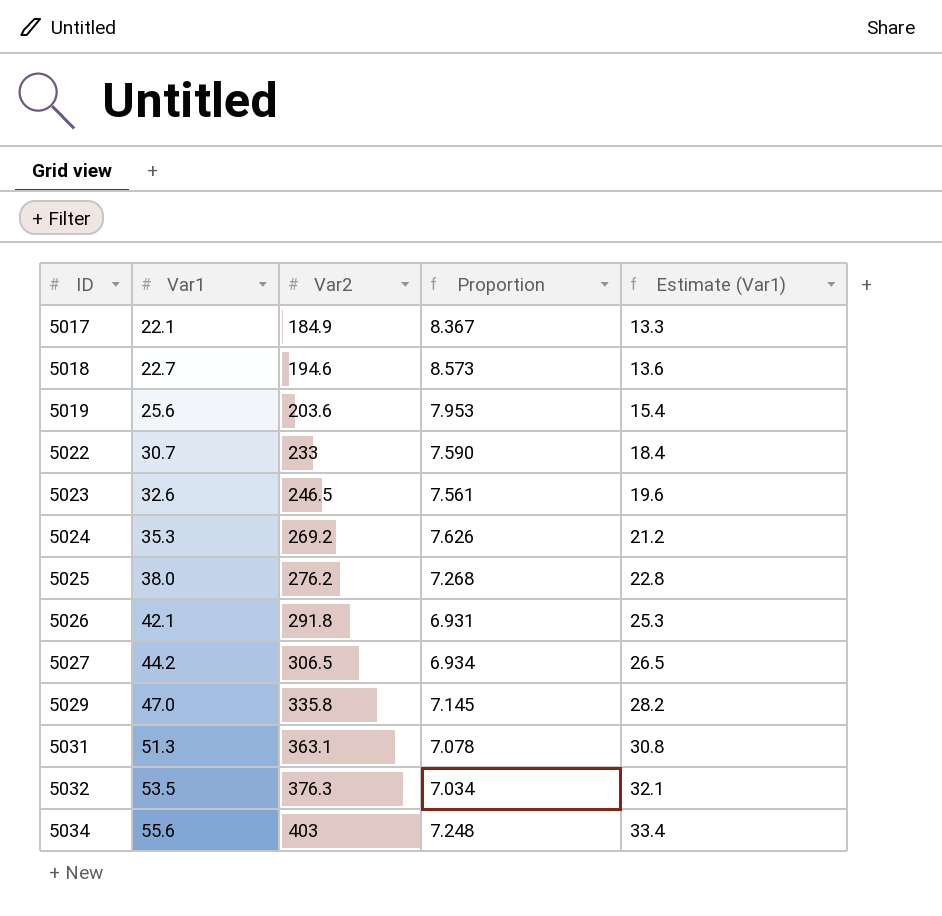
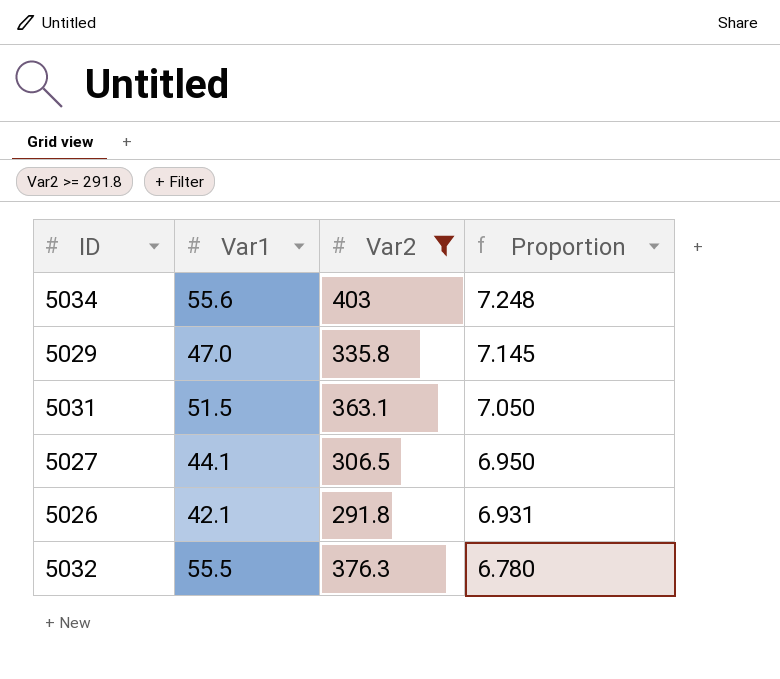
filter: none -> Var2 >= 291.8
row order: ID ascending -> Proportion descending
column Estimate (Var1) | formula: [Var1] * 0.6 -> none
5031 | Var1: 51.3 -> 51.5
5031 | Proportion: 7.078 -> 7.050
5027 | Var1: 44.2 -> 44.1
5027 | Proportion: 6.934 -> 6.950
5032 | Var1: 53.5 -> 55.5
5032 | Proportion: 7.034 -> 6.780

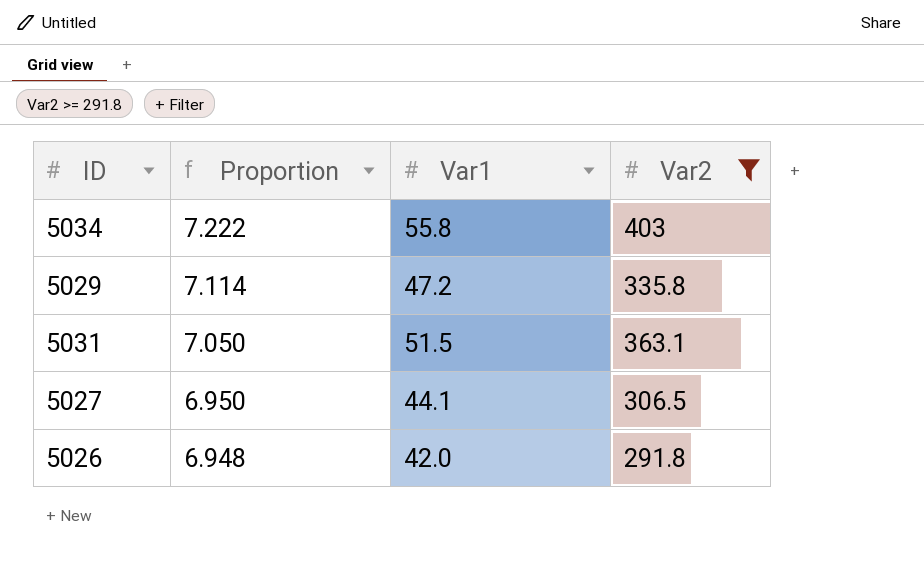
column Proportion | position: 4 -> 2
row 5032: 55.5 | 376.3 | 6.780 -> none
5034 | Proportion: 7.248 -> 7.222
5034 | Var1: 55.6 -> 55.8
5029 | Proportion: 7.145 -> 7.114
5029 | Var1: 47.0 -> 47.2
5026 | Proportion: 6.931 -> 6.948
5026 | Var1: 42.1 -> 42.0

